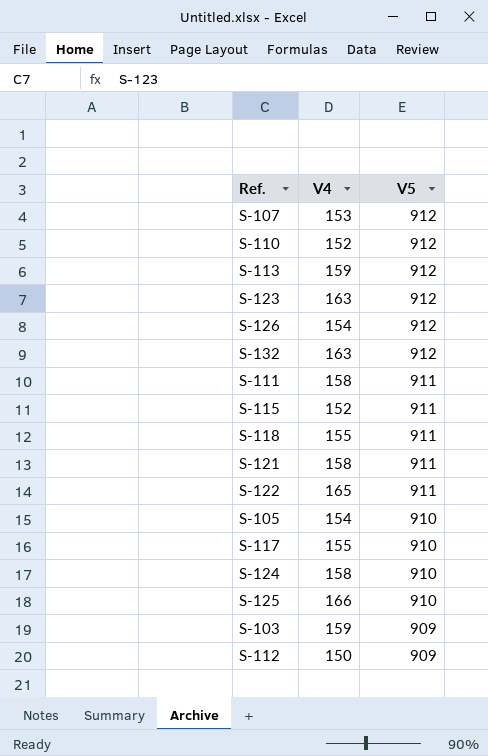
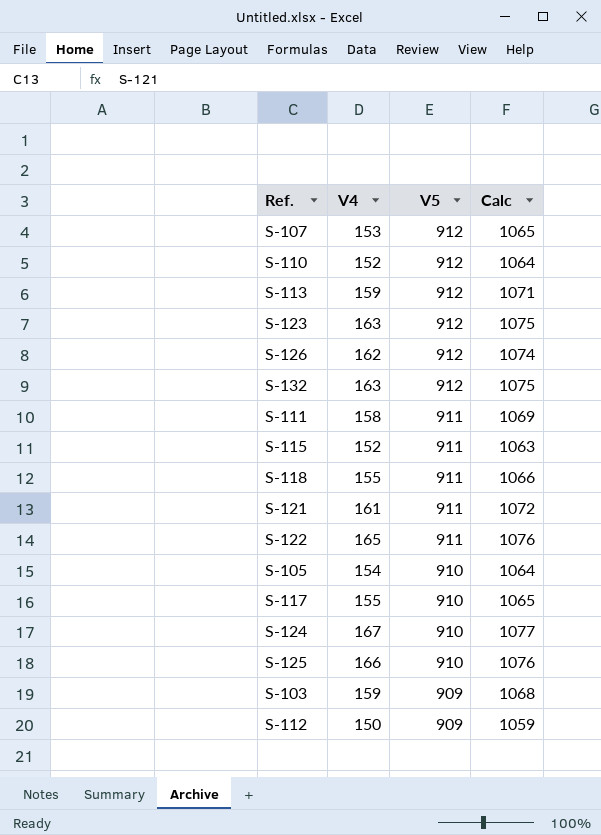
column Calc | formula: none -> [V4] + [V5]
S-126 | V4: 154 -> 162
S-121 | V4: 158 -> 161
S-124 | V4: 158 -> 167

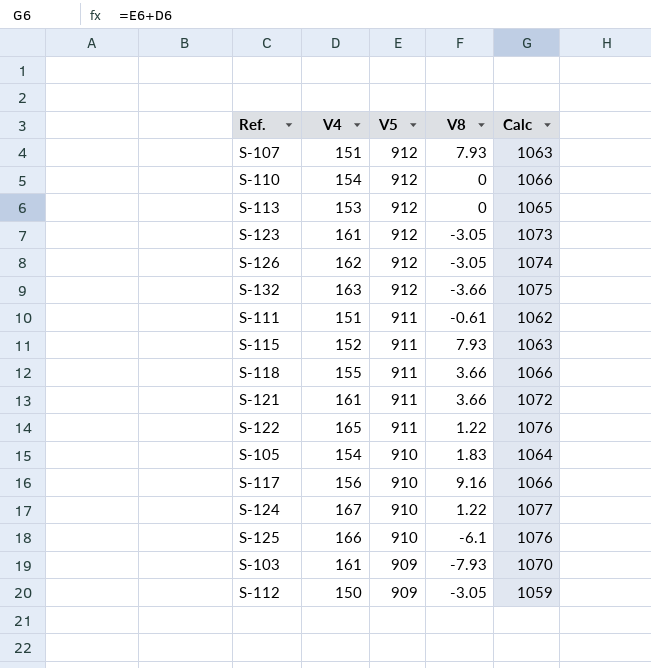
column V8 | position: none -> 4
S-107 | V4: 153 -> 151
S-107 | Calc: 1065 -> 1063
S-110 | V4: 152 -> 154
S-110 | Calc: 1064 -> 1066
S-113 | V4: 159 -> 153
S-113 | Calc: 1071 -> 1065
S-123 | V4: 163 -> 161
S-123 | Calc: 1075 -> 1073
S-111 | V4: 158 -> 151
S-111 | Calc: 1069 -> 1062
S-117 | V4: 155 -> 156
S-117 | Calc: 1065 -> 1066
S-103 | V4: 159 -> 161
S-103 | Calc: 1068 -> 1070

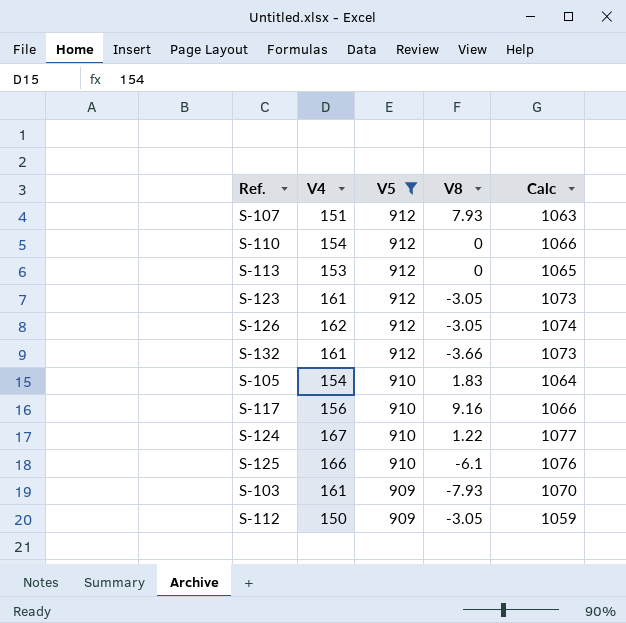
filter: none -> V5 != 911
S-132 | V4: 163 -> 161
S-132 | Calc: 1075 -> 1073

